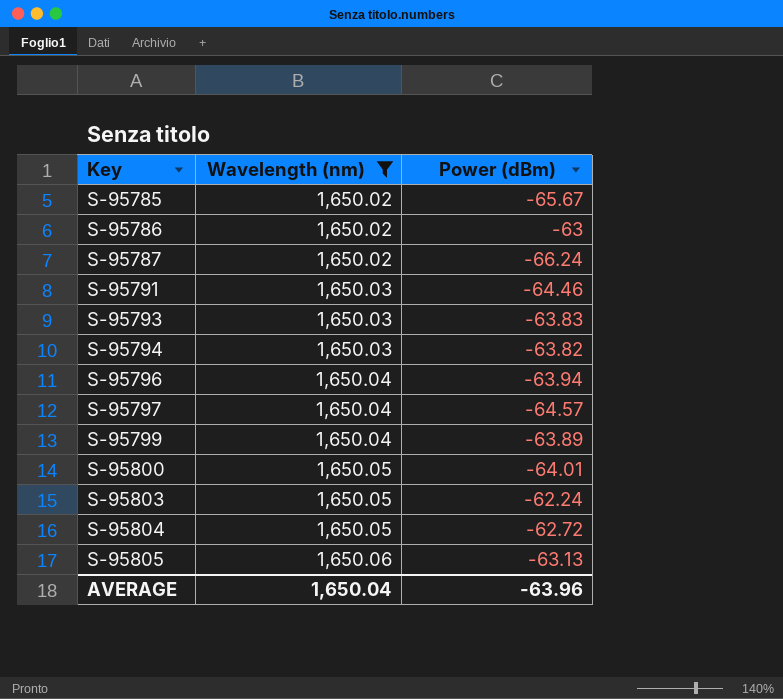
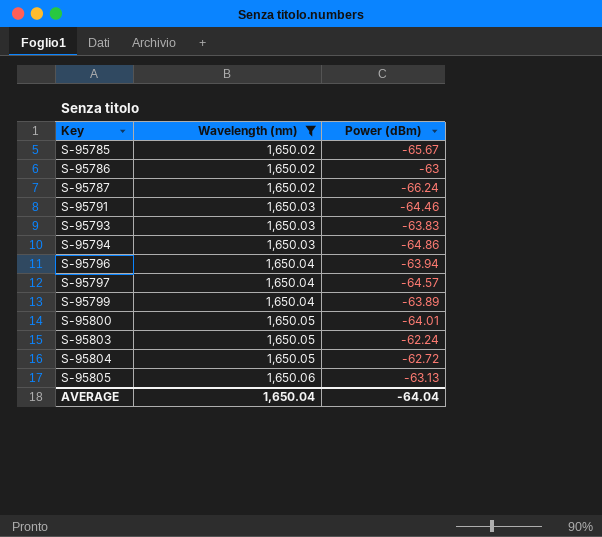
S-95794 | Power (dBm): -63.82 -> -64.86
AVERAGE | Power (dBm): -63.96 -> -64.04

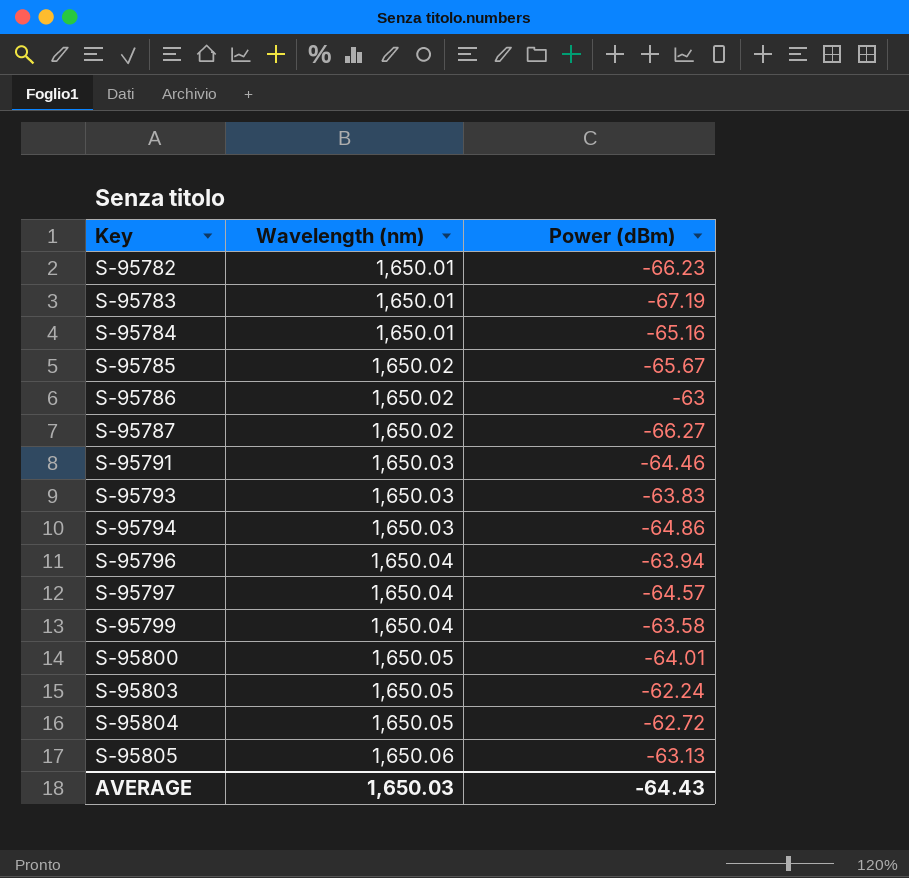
filter: Wavelength (nm) != 1,650.01 -> none
S-95787 | Power (dBm): -66.24 -> -66.27
S-95799 | Power (dBm): -63.89 -> -63.58
AVERAGE | Wavelength (nm): 1,650.04 -> 1,650.03
AVERAGE | Power (dBm): -64.04 -> -64.43

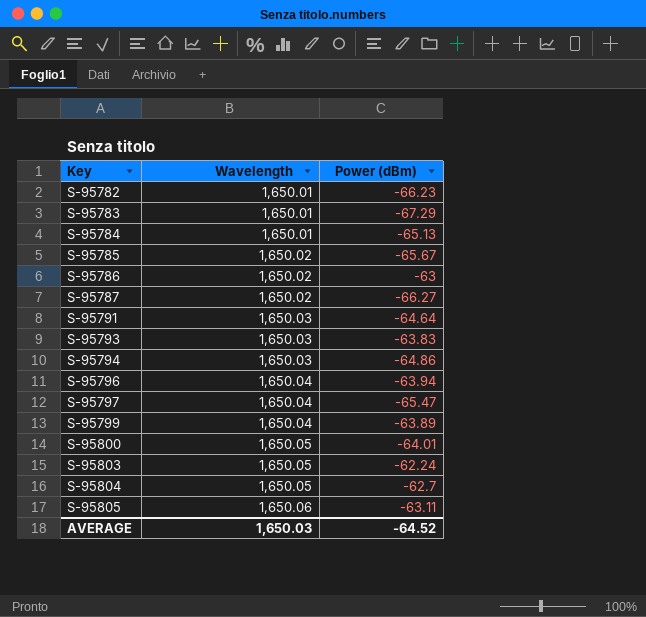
column name: Wavelength (nm) -> Wavelength
S-95783 | Power (dBm): -67.19 -> -67.29
S-95784 | Power (dBm): -65.16 -> -65.13
S-95791 | Power (dBm): -64.46 -> -64.64
S-95797 | Power (dBm): -64.57 -> -65.47
S-95799 | Power (dBm): -63.58 -> -63.89
S-95804 | Power (dBm): -62.72 -> -62.7
S-95805 | Power (dBm): -63.13 -> -63.11
AVERAGE | Power (dBm): -64.43 -> -64.52

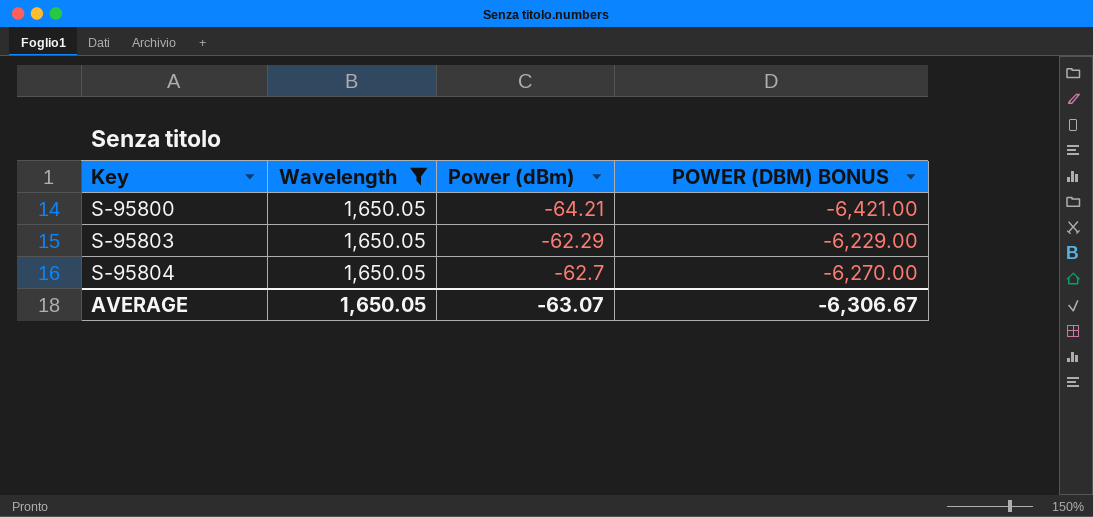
filter: none -> Wavelength = 1,650.05
column POWER (DBM) BONUS | formula: none -> [Power (dBm)] * 100
S-95800 | Power (dBm): -64.01 -> -64.21
S-95803 | Power (dBm): -62.24 -> -62.29
AVERAGE | Wavelength: 1,650.03 -> 1,650.05
AVERAGE | Power (dBm): -64.52 -> -63.07

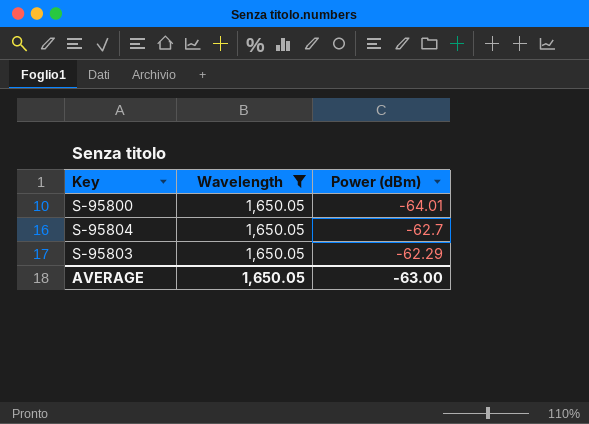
row order: Key ascending -> Power (dBm) ascending
column POWER (DBM) BONUS | formula: [Power (dBm)] * 100 -> none
S-95800 | Power (dBm): -64.21 -> -64.01
AVERAGE | Power (dBm): -63.07 -> -63.00

